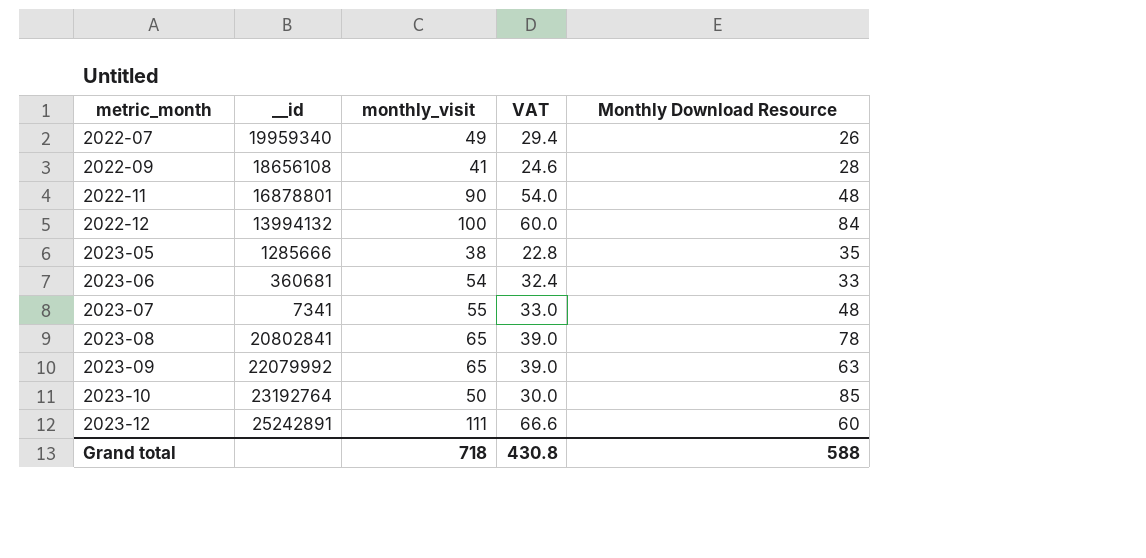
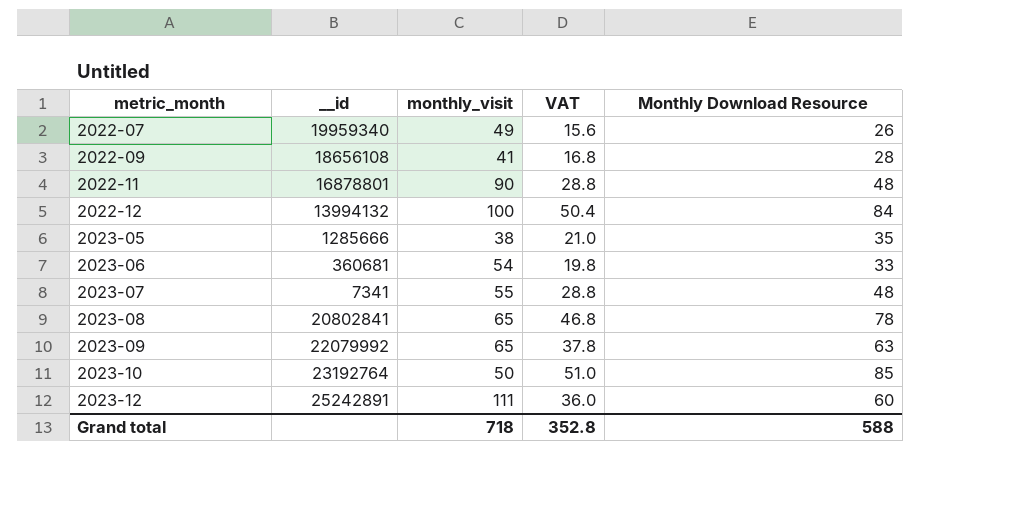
column VAT | formula: [monthly_visit] * 0.6 -> [Monthly Download Resource] * 0.6
Grand total | VAT: 430.8 -> 352.8

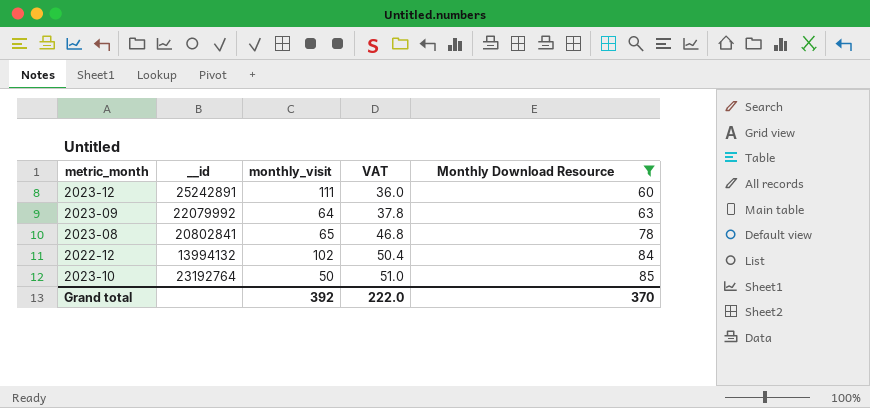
filter: none -> Monthly Download Resource >= 60
row order: metric_month ascending -> VAT ascending
2023-09 | monthly_visit: 65 -> 64
2022-12 | monthly_visit: 100 -> 102
Grand total | monthly_visit: 718 -> 392
Grand total | VAT: 352.8 -> 222.0
Grand total | Monthly Download Resource: 588 -> 370

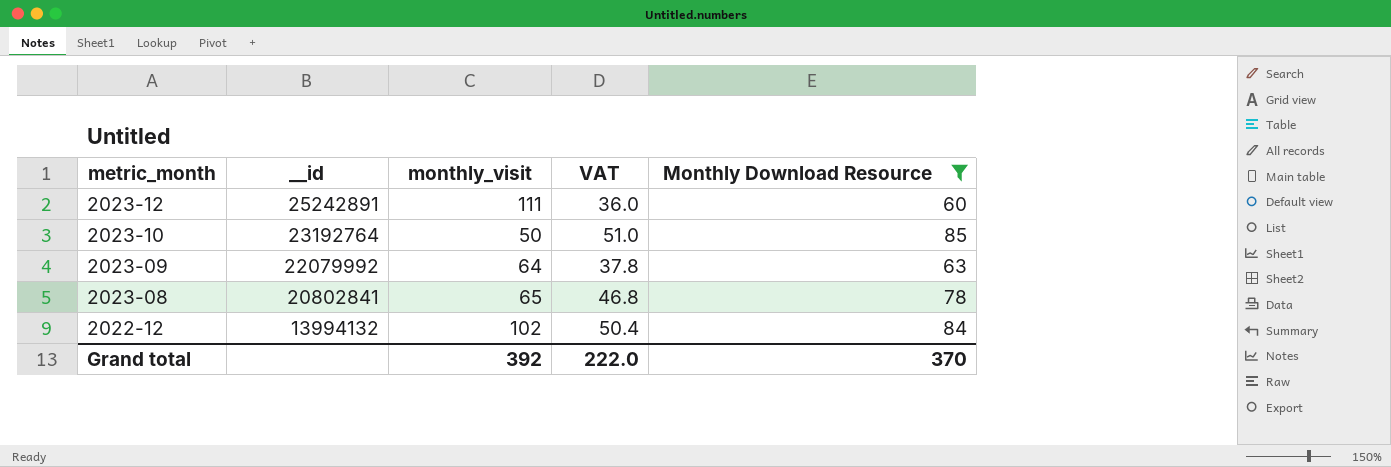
row order: VAT ascending -> metric_month descending

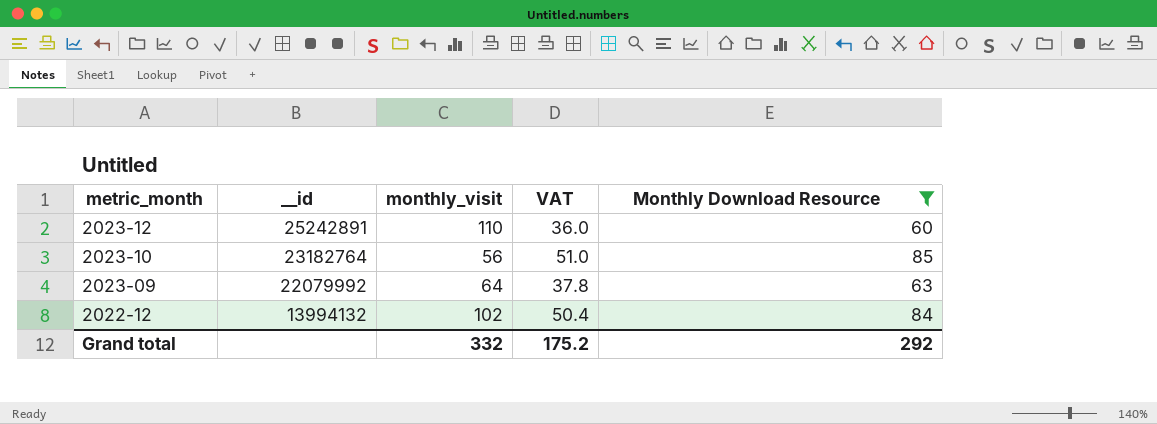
row 2023-08: 20802841 | 65 | 46.8 | 78 -> none
2023-12 | monthly_visit: 111 -> 110
2023-10 | __id: 23192764 -> 23182764
2023-10 | monthly_visit: 50 -> 56
Grand total | monthly_visit: 392 -> 332
Grand total | VAT: 222.0 -> 175.2
Grand total | Monthly Download Resource: 370 -> 292

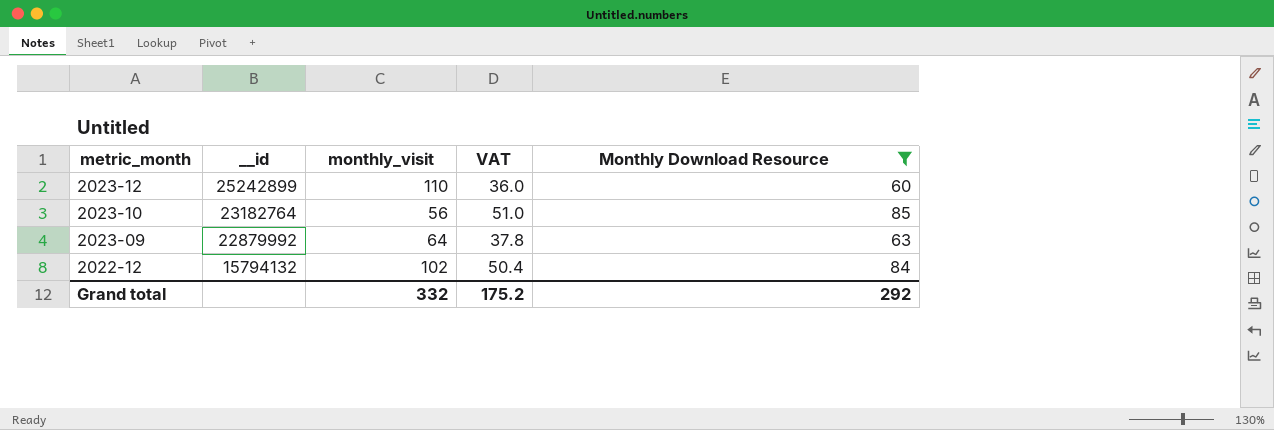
2023-12 | __id: 25242891 -> 25242899
2023-09 | __id: 22079992 -> 22879992
2022-12 | __id: 13994132 -> 15794132

